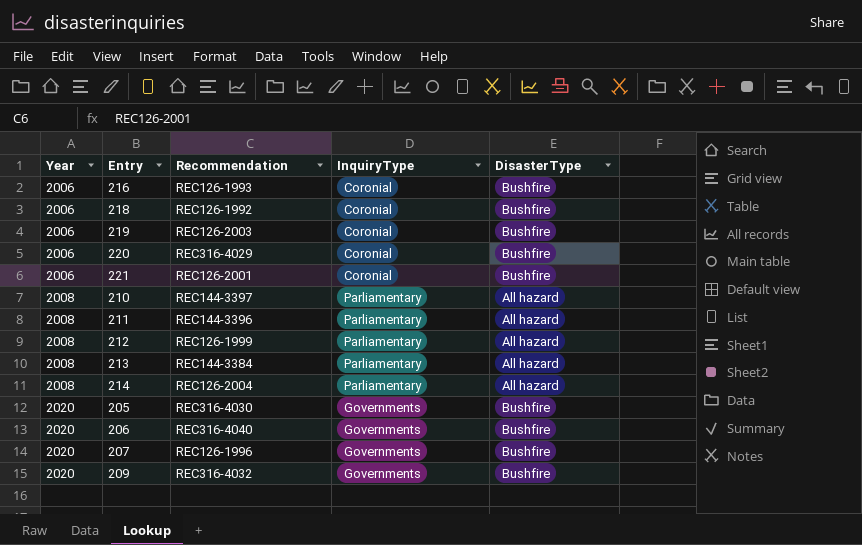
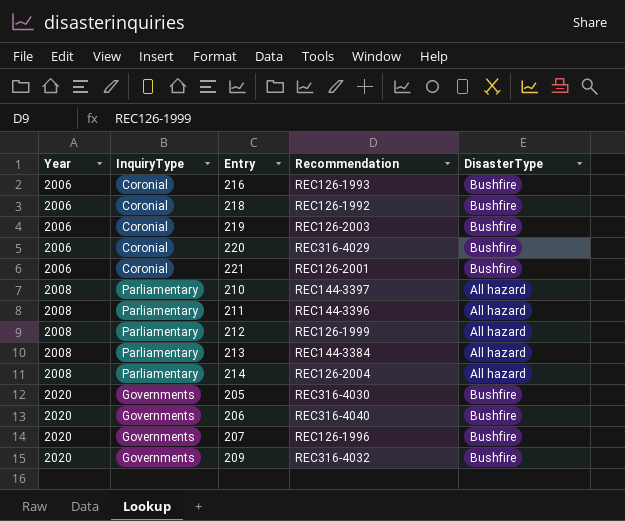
column InquiryType | position: 4 -> 2

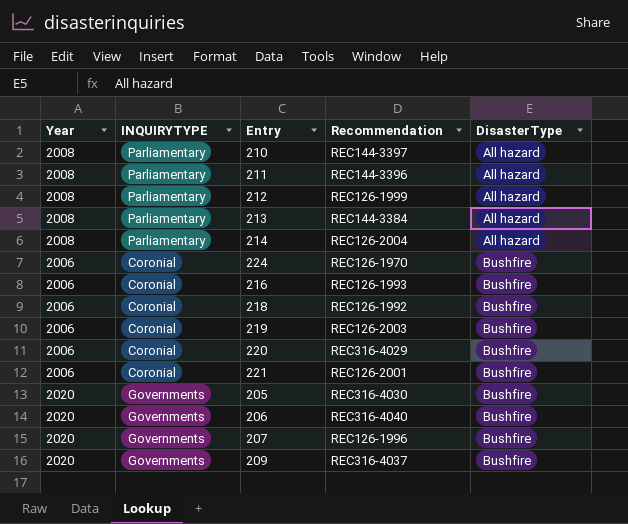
row order: Year ascending -> DisasterType ascending
column name: InquiryType -> INQUIRYTYPE
row 224: none -> 2006 | Coronial | REC126-1970 | Bushfire
209 | Recommendation: REC316-4032 -> REC316-4037

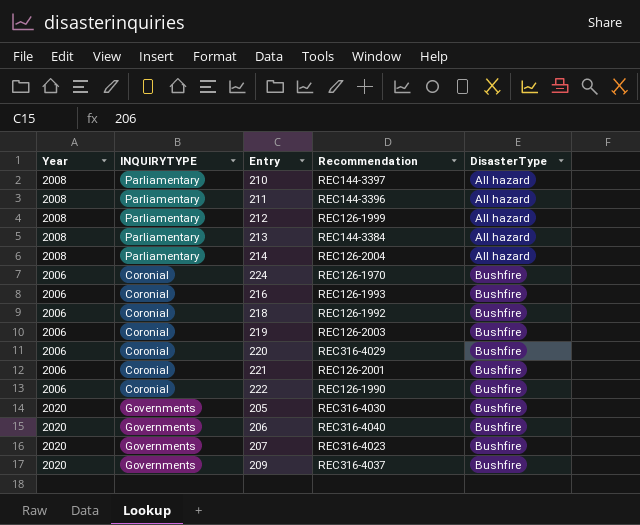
row 222: none -> 2006 | Coronial | REC126-1990 | Bushfire
207 | Recommendation: REC126-1996 -> REC316-4023

